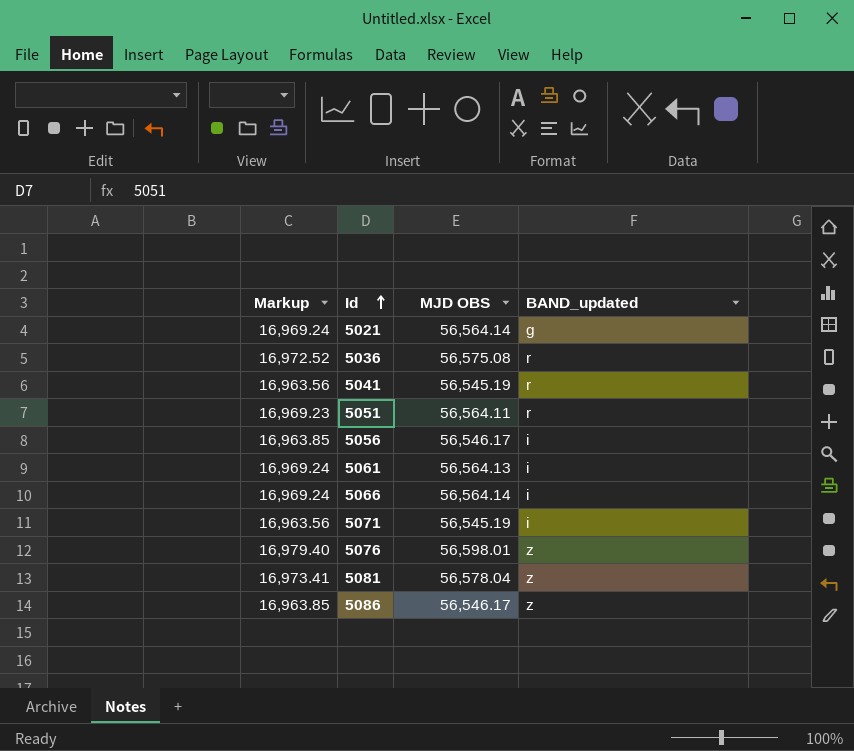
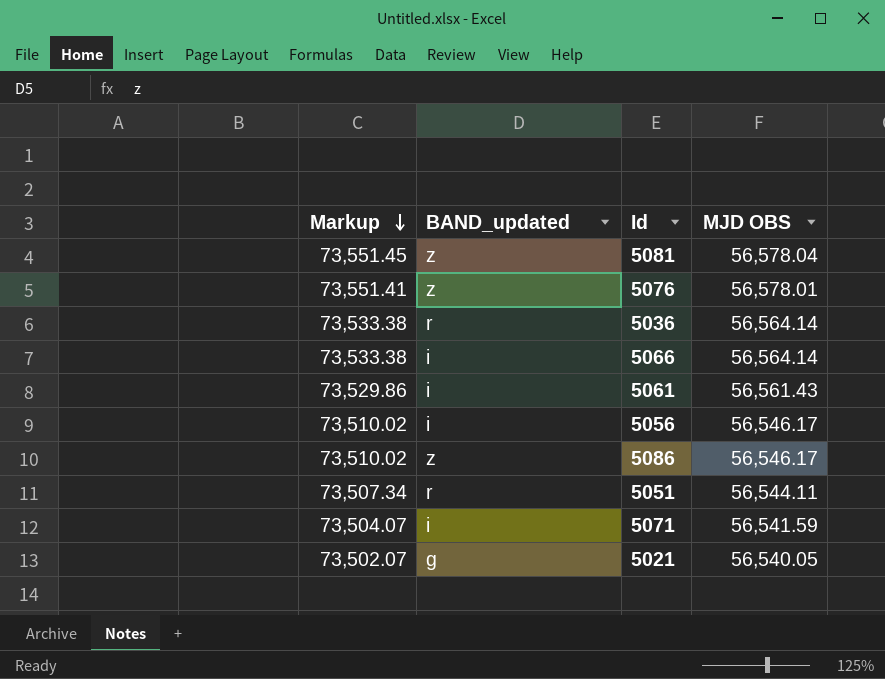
row order: Id ascending -> Markup descending
column Markup | formula: [MJD OBS] * 0.3 -> [MJD OBS] * 1.3
column BAND_updated | position: 4 -> 2
row 5041: 16,963.56 | 56,545.19 | r -> none
5076 | MJD OBS: 56,598.01 -> 56,578.01
5036 | MJD OBS: 56,575.08 -> 56,564.14
5061 | MJD OBS: 56,564.13 -> 56,561.43
5051 | MJD OBS: 56,564.11 -> 56,544.11
5071 | MJD OBS: 56,545.19 -> 56,541.59
5021 | MJD OBS: 56,564.14 -> 56,540.05

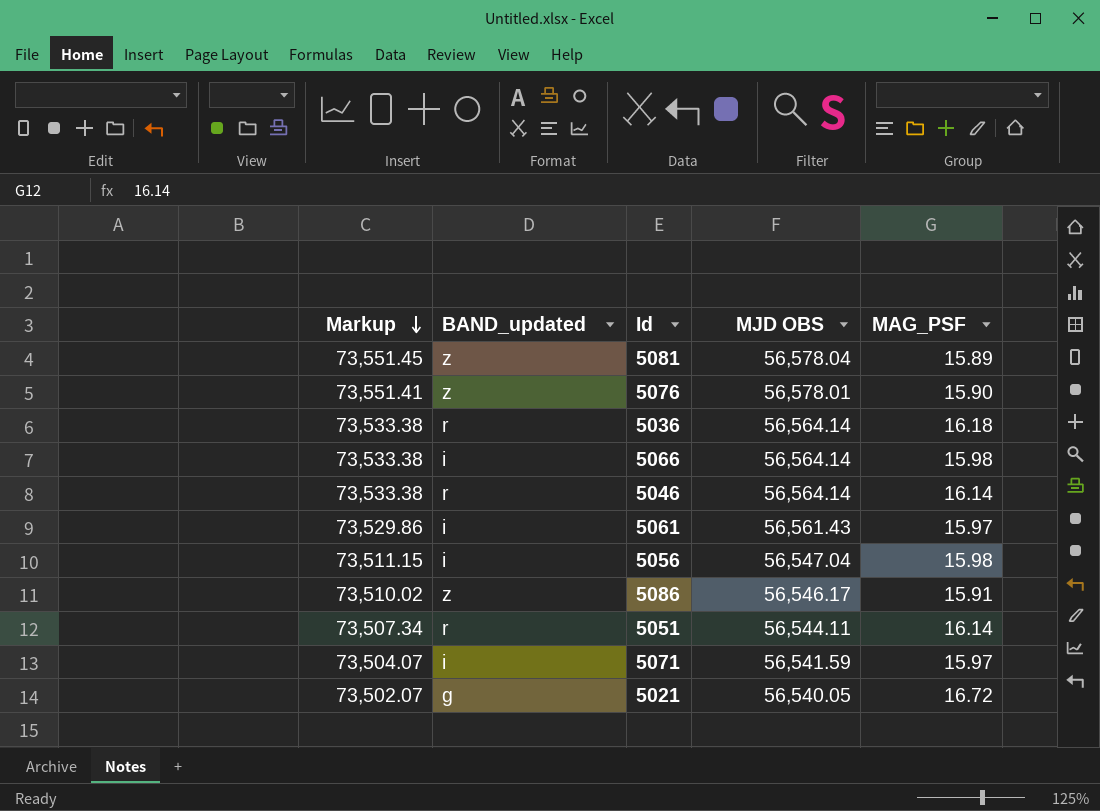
column MAG_PSF | position: none -> 5
row 5046: none -> 73,533.38 | r | 56,564.14 | 16.14
5056 | Markup: 73,510.02 -> 73,511.15
5056 | MJD OBS: 56,546.17 -> 56,547.04

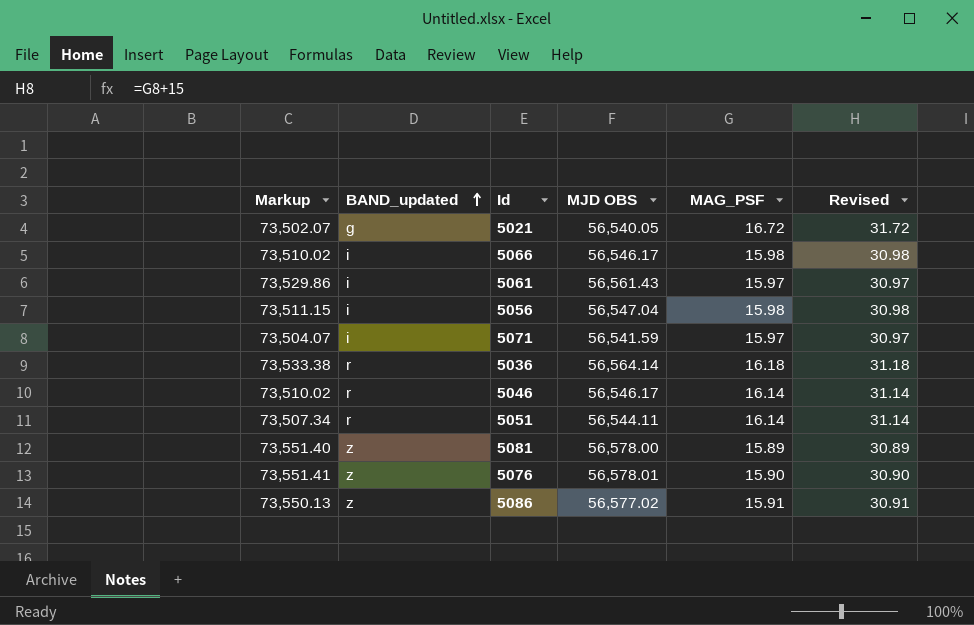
row order: Markup descending -> BAND_updated ascending
column Revised | formula: none -> [MAG_PSF] + 15
5066 | Markup: 73,533.38 -> 73,510.02
5066 | MJD OBS: 56,564.14 -> 56,546.17
5046 | Markup: 73,533.38 -> 73,510.02
5046 | MJD OBS: 56,564.14 -> 56,546.17
5081 | Markup: 73,551.45 -> 73,551.40
5081 | MJD OBS: 56,578.04 -> 56,578.00
5086 | Markup: 73,510.02 -> 73,550.13
5086 | MJD OBS: 56,546.17 -> 56,577.02

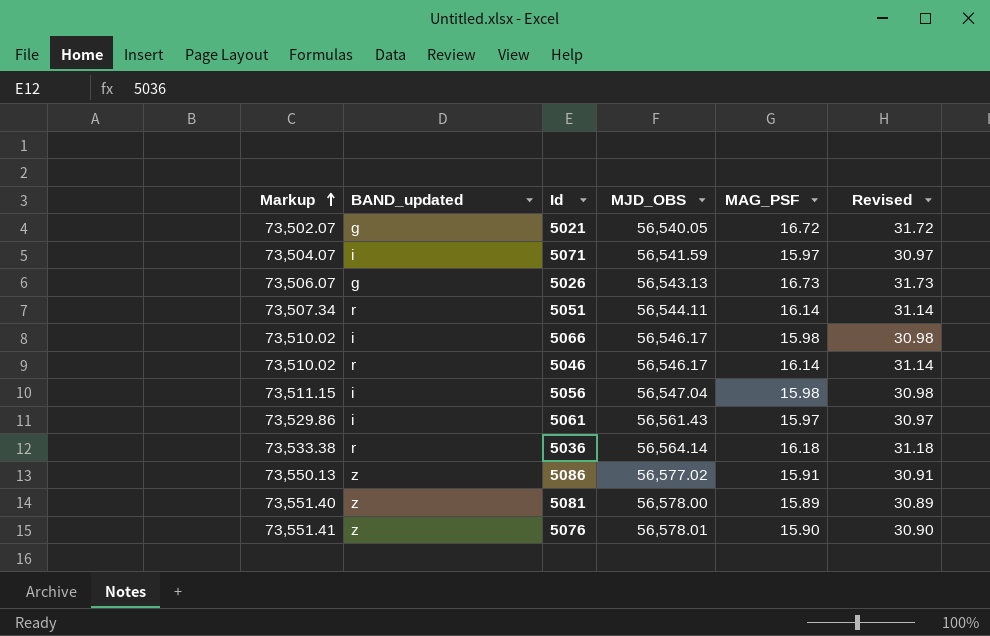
row order: BAND_updated ascending -> Markup ascending
column name: MJD OBS -> MJD_OBS
row 5026: none -> 73,506.07 | g | 56,543.13 | 16.73 | 31.73

